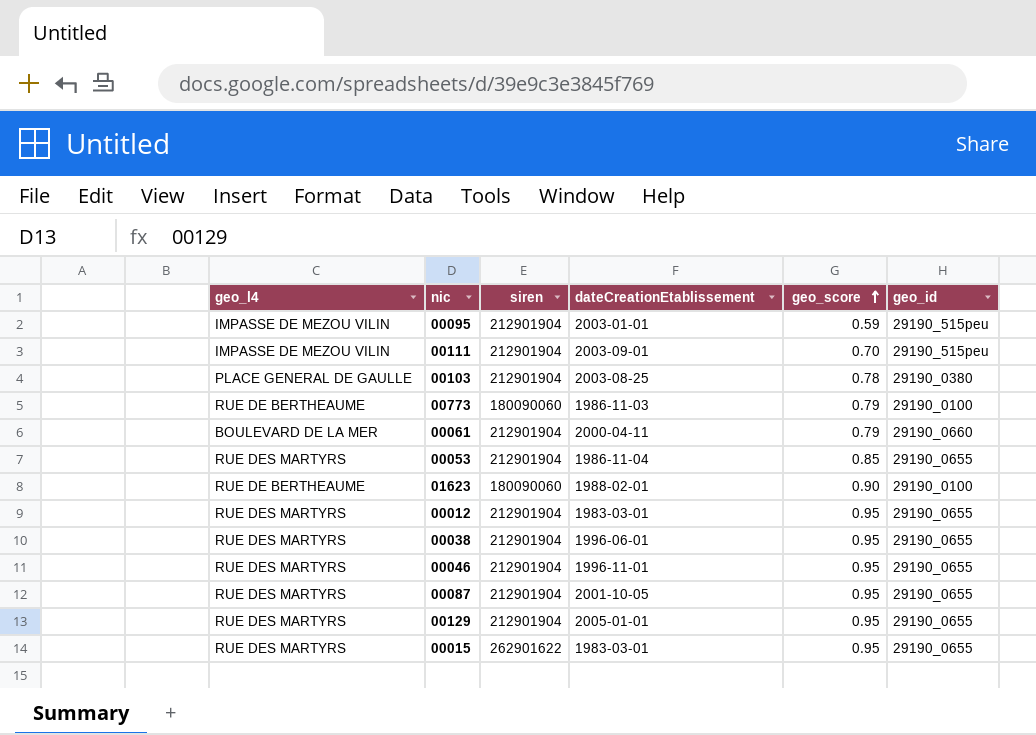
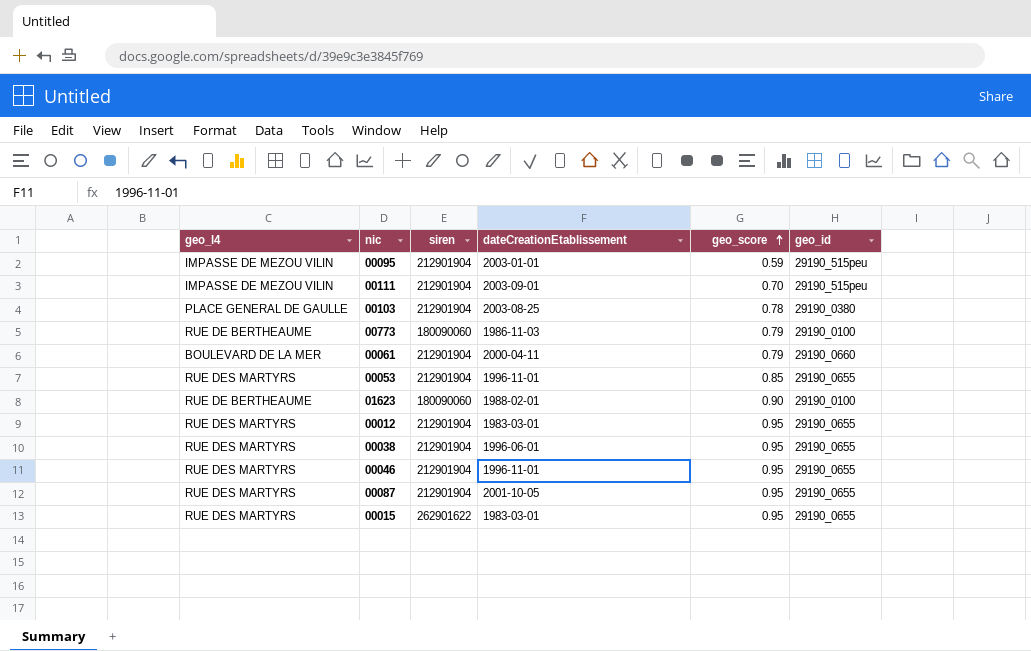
row 00129: RUE DES MARTYRS | 212901904 | 2005-01-01 | 0.95 | 29190_0655 -> none
00053 | dateCreationEtablissement: 1986-11-04 -> 1996-11-01

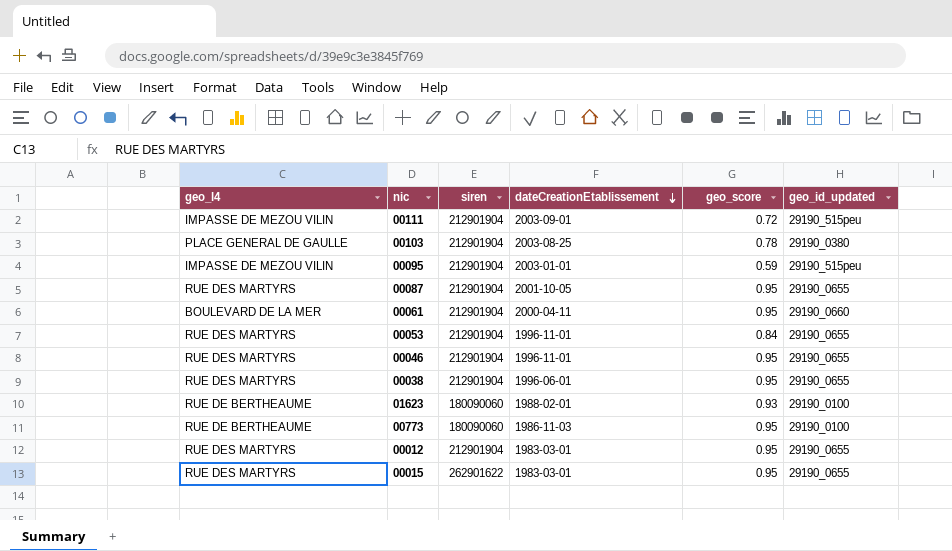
row order: geo_score ascending -> dateCreationEtablissement descending
column name: geo_id -> geo_id_updated
00111 | geo_score: 0.70 -> 0.72
00061 | geo_score: 0.79 -> 0.95
00053 | geo_score: 0.85 -> 0.84
01623 | geo_score: 0.90 -> 0.93
00773 | geo_score: 0.79 -> 0.95

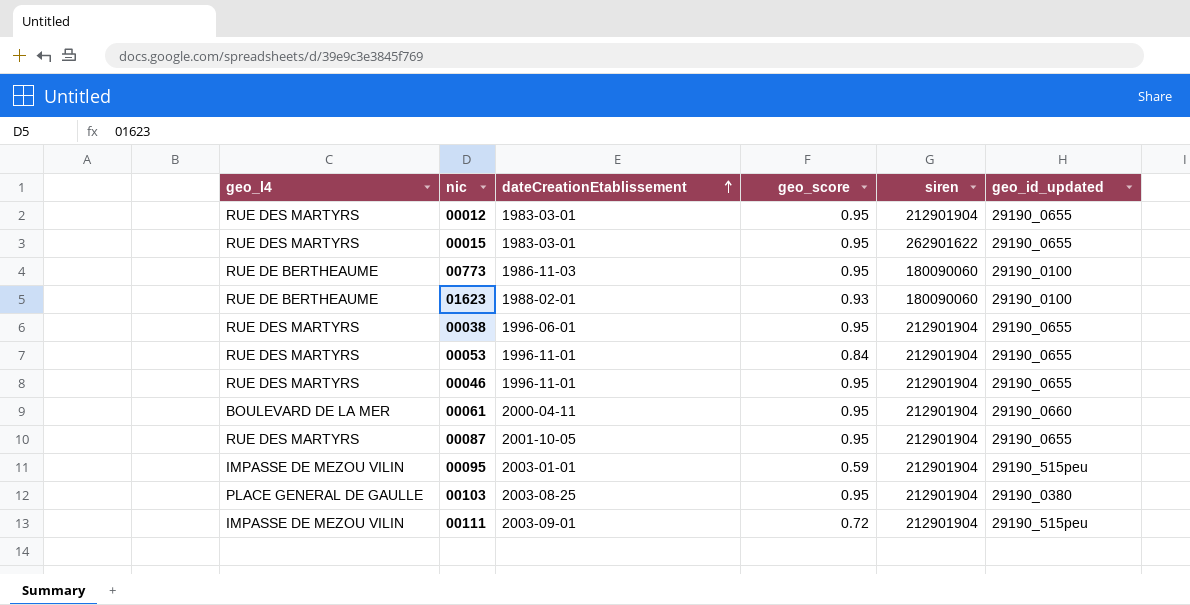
row order: dateCreationEtablissement descending -> dateCreationEtablissement ascending
column siren | position: 3 -> 5
00103 | geo_score: 0.78 -> 0.95

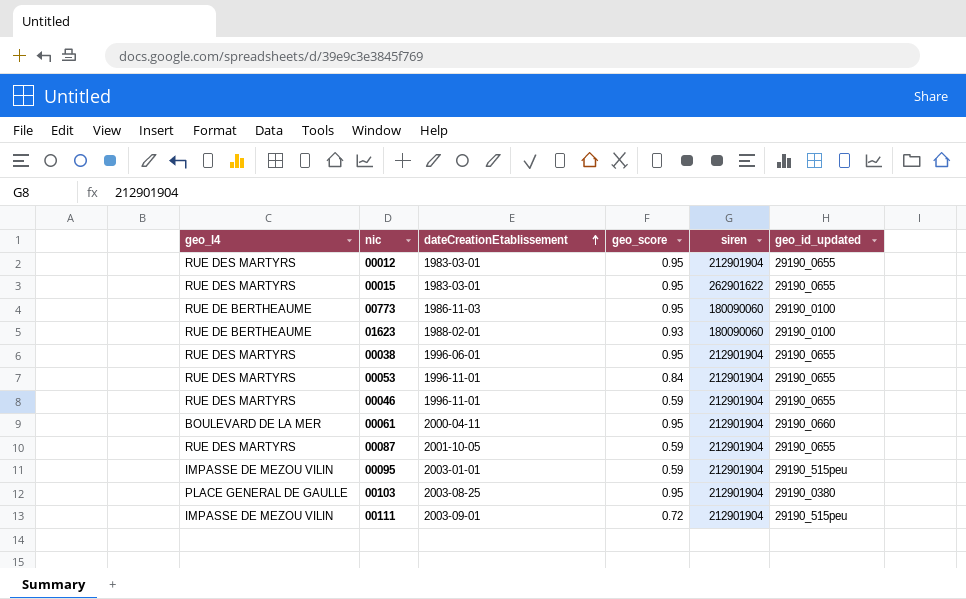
00046 | geo_score: 0.95 -> 0.59
00087 | geo_score: 0.95 -> 0.59

